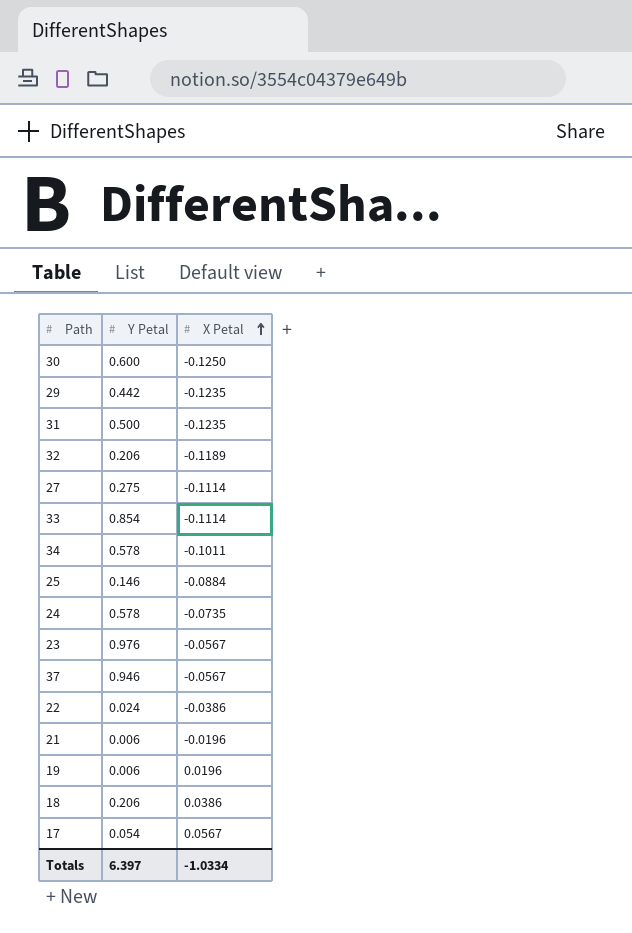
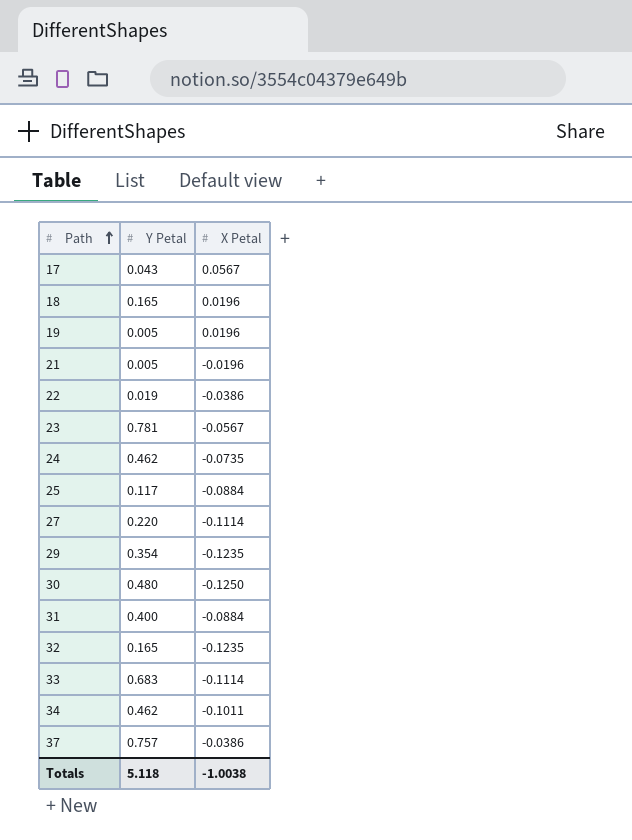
row order: X Petal ascending -> Path ascending
17 | Y Petal: 0.054 -> 0.043
18 | Y Petal: 0.206 -> 0.165
18 | X Petal: 0.0386 -> 0.0196
19 | Y Petal: 0.006 -> 0.005
21 | Y Petal: 0.006 -> 0.005
22 | Y Petal: 0.024 -> 0.019
23 | Y Petal: 0.976 -> 0.781
24 | Y Petal: 0.578 -> 0.462
25 | Y Petal: 0.146 -> 0.117
27 | Y Petal: 0.275 -> 0.220
29 | Y Petal: 0.442 -> 0.354
30 | Y Petal: 0.600 -> 0.480
31 | Y Petal: 0.500 -> 0.400
31 | X Petal: -0.1235 -> -0.0884
32 | Y Petal: 0.206 -> 0.165
32 | X Petal: -0.1189 -> -0.1235
33 | Y Petal: 0.854 -> 0.683
34 | Y Petal: 0.578 -> 0.462
37 | Y Petal: 0.946 -> 0.757
37 | X Petal: -0.0567 -> -0.0386
Totals | Y Petal: 6.397 -> 5.118
Totals | X Petal: -1.0334 -> -1.0038

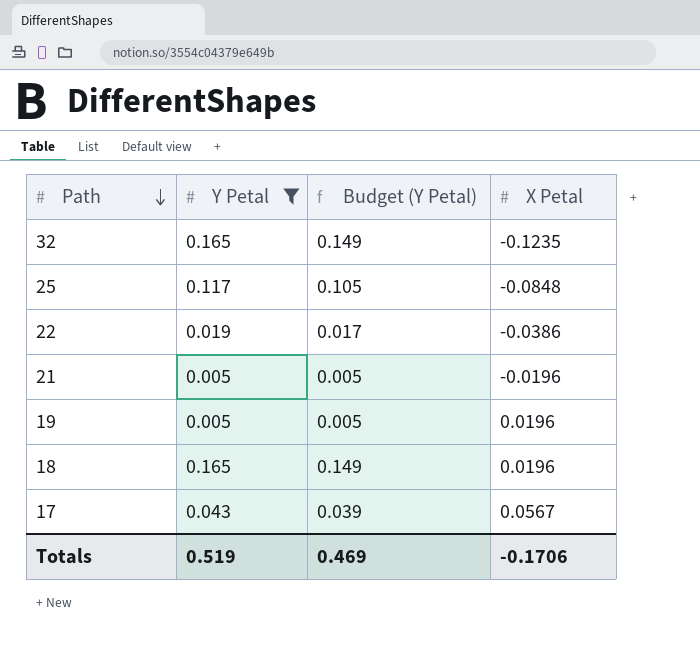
filter: none -> Y Petal <= 0.165
row order: Path ascending -> Path descending
column Budget (Y Petal) | formula: none -> [Y Petal] * 0.9
25 | X Petal: -0.0884 -> -0.0848
Totals | Y Petal: 5.118 -> 0.519
Totals | X Petal: -1.0038 -> -0.1706

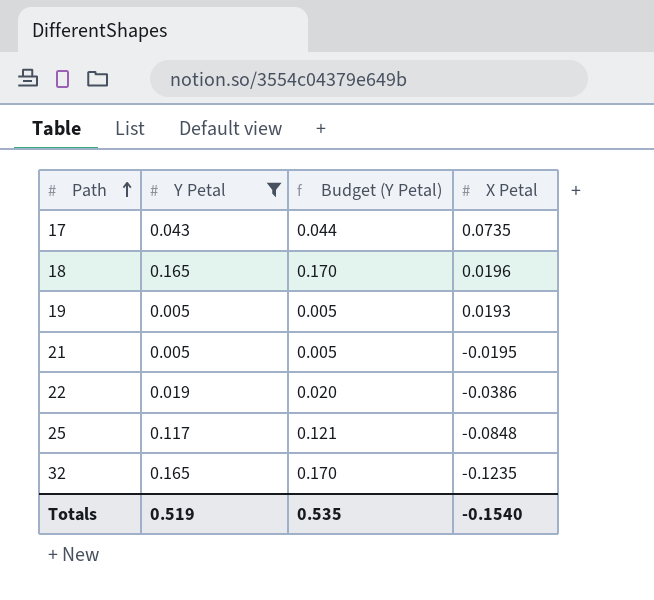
row order: Path descending -> Path ascending
column Budget (Y Petal) | formula: [Y Petal] * 0.9 -> [Y Petal] * 1.03
17 | X Petal: 0.0567 -> 0.0735
19 | X Petal: 0.0196 -> 0.0193
21 | X Petal: -0.0196 -> -0.0195
Totals | Budget (Y Petal): 0.469 -> 0.535
Totals | X Petal: -0.1706 -> -0.1540

